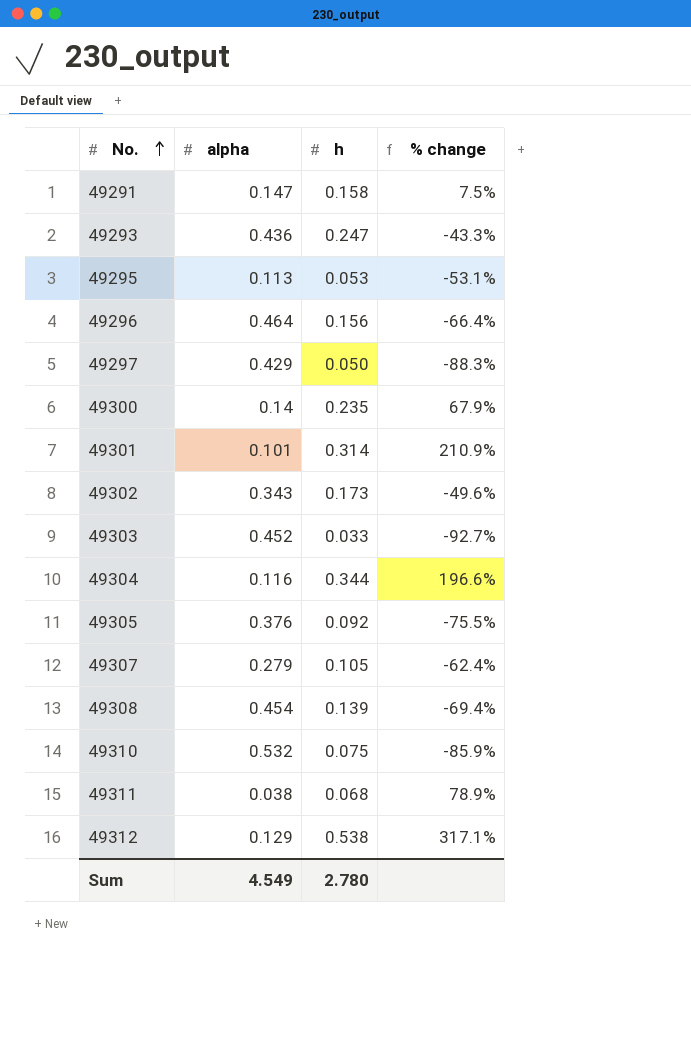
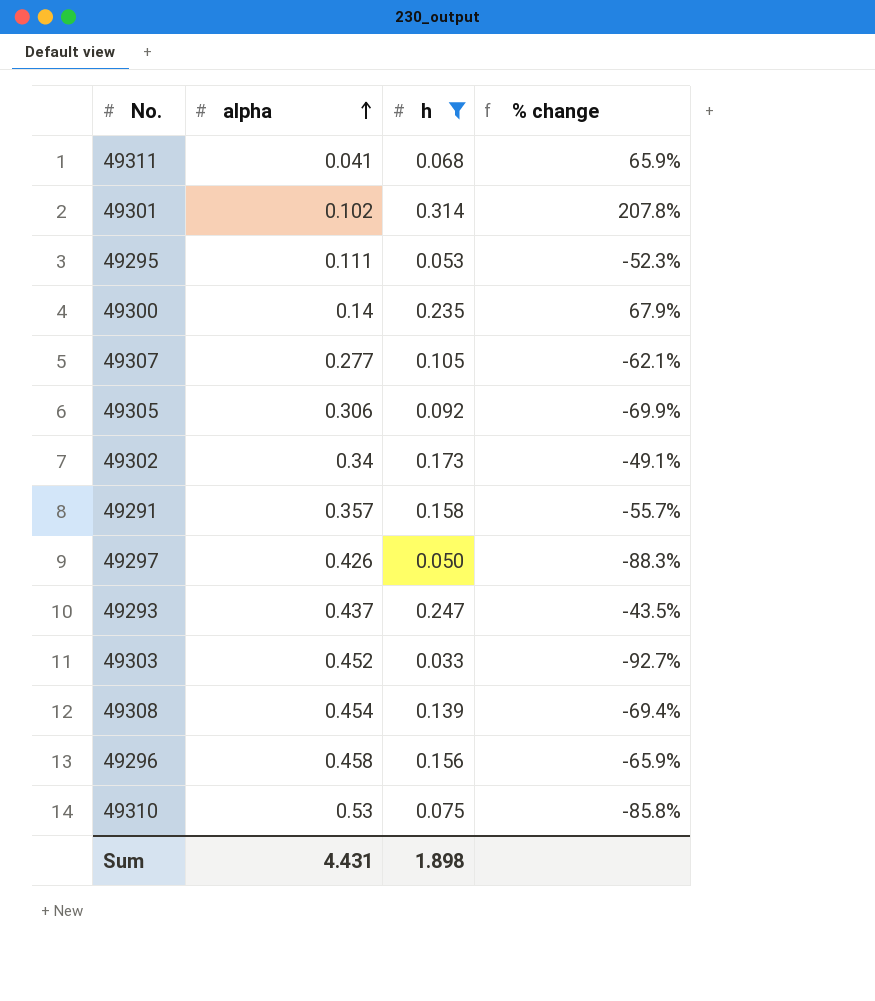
filter: none -> h <= 0.314
row order: No. ascending -> alpha ascending
49311 | alpha: 0.038 -> 0.041
49311 | % change: 78.9% -> 65.9%
49301 | alpha: 0.101 -> 0.102
49301 | % change: 210.9% -> 207.8%
49295 | alpha: 0.113 -> 0.111
49295 | % change: -53.1% -> -52.3%
49307 | alpha: 0.279 -> 0.277
49307 | % change: -62.4% -> -62.1%
49305 | alpha: 0.376 -> 0.306
49305 | % change: -75.5% -> -69.9%
49302 | alpha: 0.343 -> 0.34
49302 | % change: -49.6% -> -49.1%
49291 | alpha: 0.147 -> 0.357
49291 | % change: 7.5% -> -55.7%
49297 | alpha: 0.429 -> 0.426
49293 | alpha: 0.436 -> 0.437
49293 | % change: -43.3% -> -43.5%
49296 | alpha: 0.464 -> 0.458
49296 | % change: -66.4% -> -65.9%
49310 | alpha: 0.532 -> 0.53
49310 | % change: -85.9% -> -85.8%
Sum | alpha: 4.549 -> 4.431
Sum | h: 2.780 -> 1.898

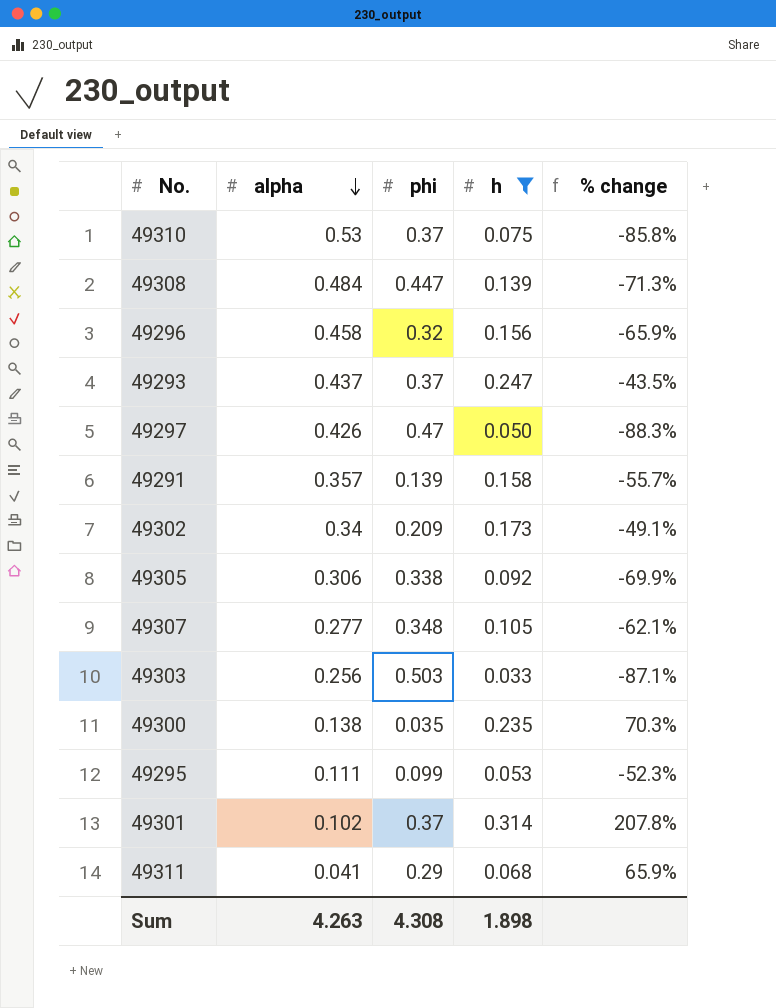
row order: alpha ascending -> alpha descending
column phi | position: none -> 3
49308 | alpha: 0.454 -> 0.484
49308 | % change: -69.4% -> -71.3%
49303 | alpha: 0.452 -> 0.256
49303 | % change: -92.7% -> -87.1%
49300 | alpha: 0.14 -> 0.138
49300 | % change: 67.9% -> 70.3%
Sum | alpha: 4.431 -> 4.263

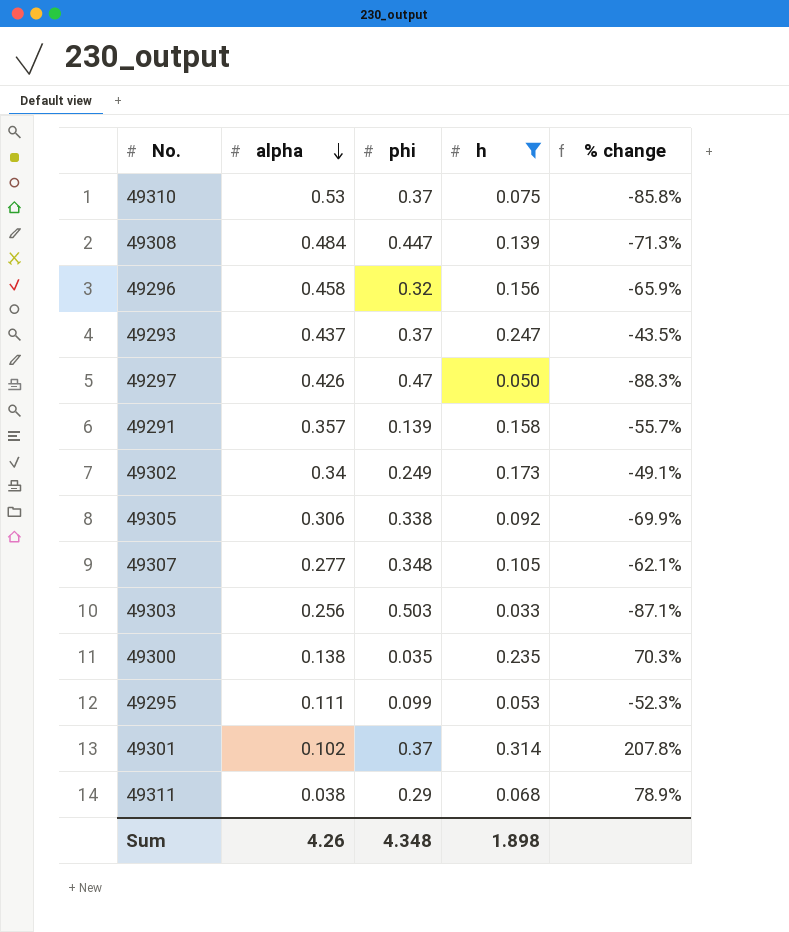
49302 | phi: 0.209 -> 0.249
49311 | alpha: 0.041 -> 0.038
49311 | % change: 65.9% -> 78.9%
Sum | alpha: 4.263 -> 4.26
Sum | phi: 4.308 -> 4.348

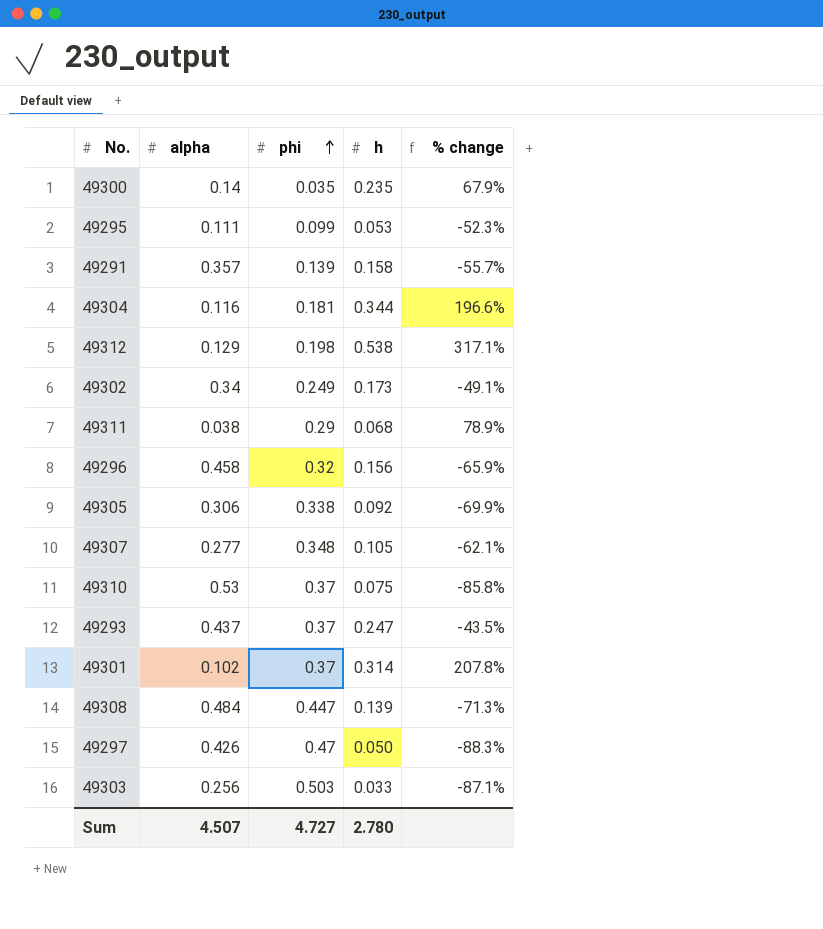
filter: h <= 0.314 -> none
row order: alpha descending -> phi ascending
49300 | alpha: 0.138 -> 0.14
49300 | % change: 70.3% -> 67.9%
Sum | alpha: 4.26 -> 4.507
Sum | phi: 4.348 -> 4.727
Sum | h: 1.898 -> 2.780

